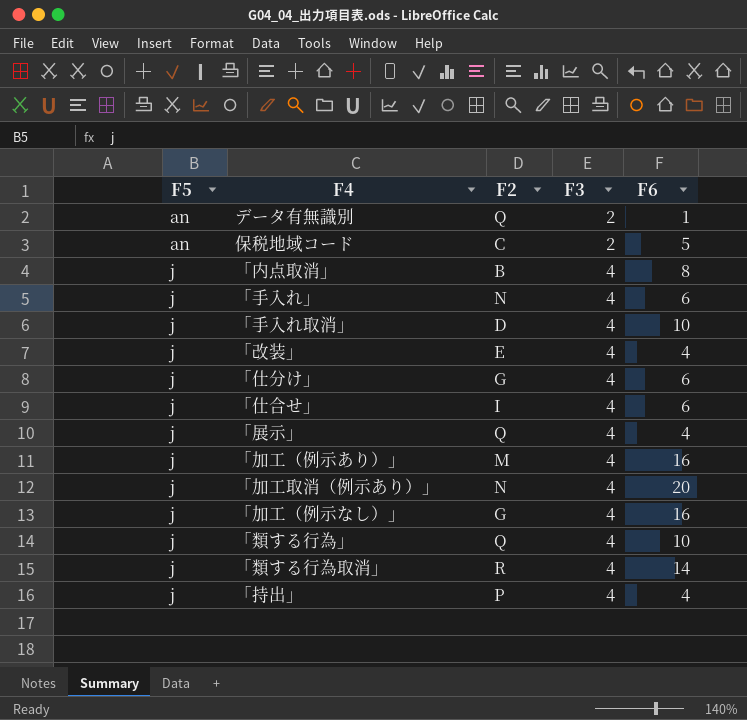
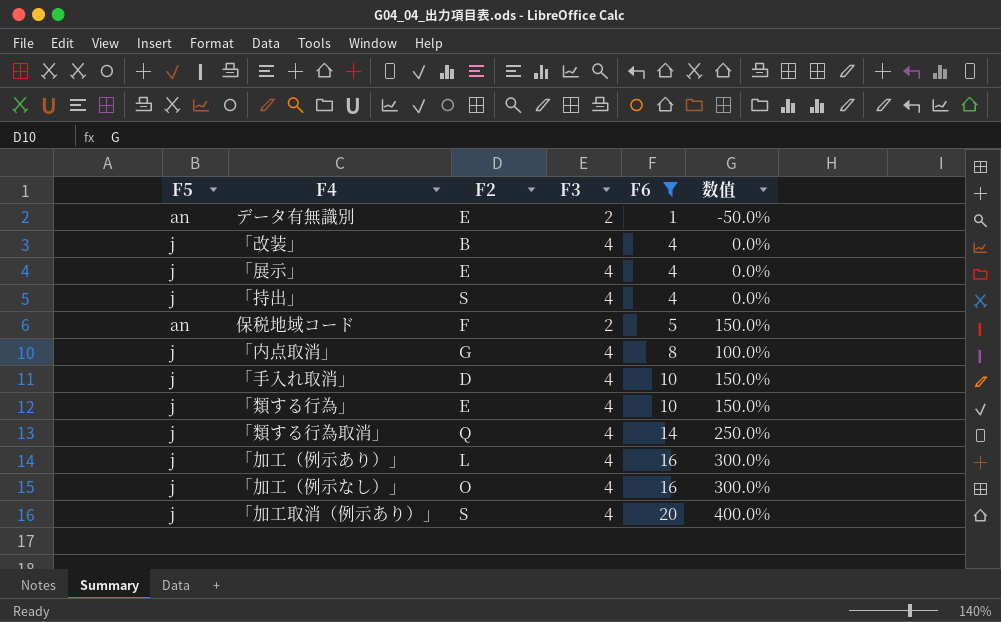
filter: none -> F6 != 6
row order: F5 ascending -> F6 ascending
column 数值 | formula: none -> ([F6] - [F3]) / [F3]
データ有無識別 | F2: Q -> E
「改装」 | F2: E -> B
「展示」 | F2: Q -> E
「持出」 | F2: P -> S
保税地域コード | F2: C -> F
「内点取消」 | F2: B -> G
「類する行為」 | F2: Q -> E
「類する行為取消」 | F2: R -> Q
「加工（例示あり）」 | F2: M -> L
「加工（例示なし）」 | F2: G -> O
「加工取消（例示あり）」 | F2: N -> S

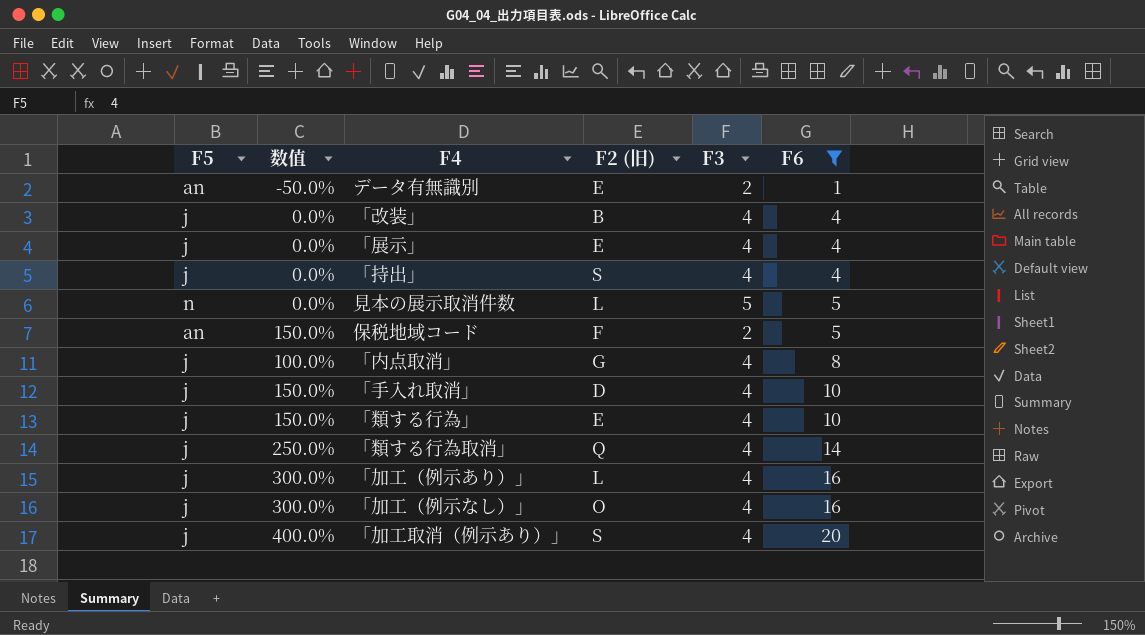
column 数值 | position: 6 -> 2
column name: F2 -> F2 (旧)
row 見本の展示取消件数: none -> n | 0.0% | L | 5 | 5

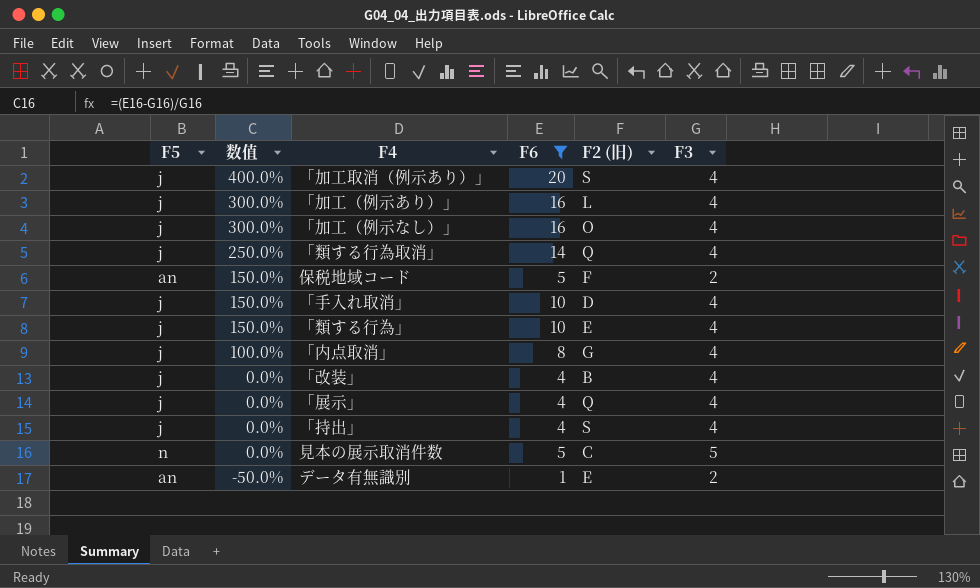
row order: F6 ascending -> 数值 descending
column F6 | position: 6 -> 4
「展示」 | F2 (旧): E -> Q
見本の展示取消件数 | F2 (旧): L -> C

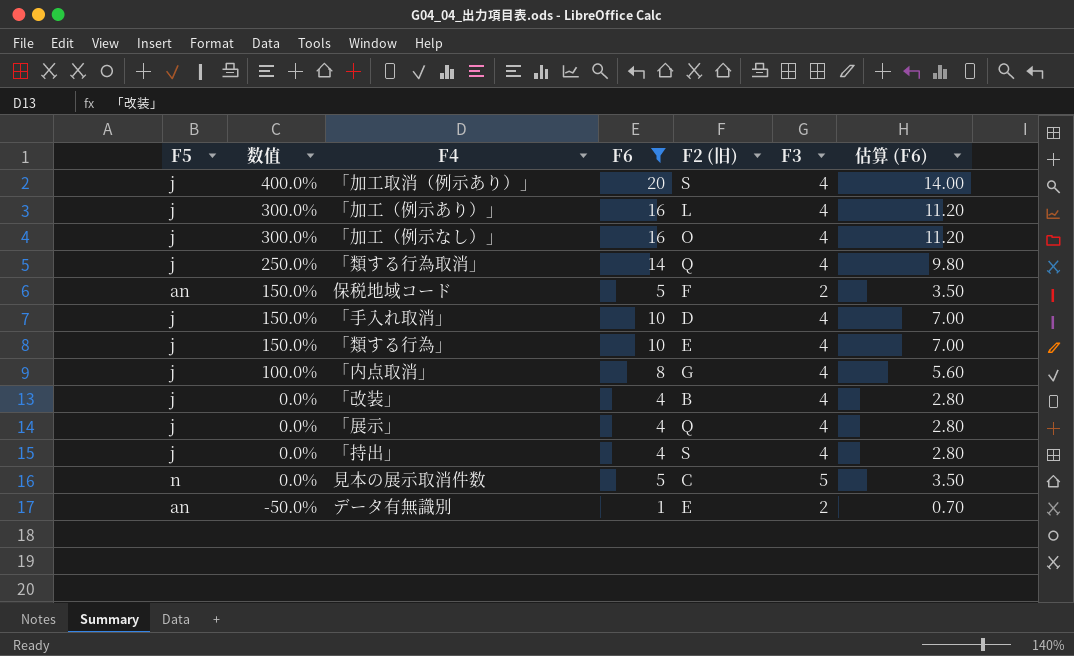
column 估算 (F6) | formula: none -> [F6] * 0.7

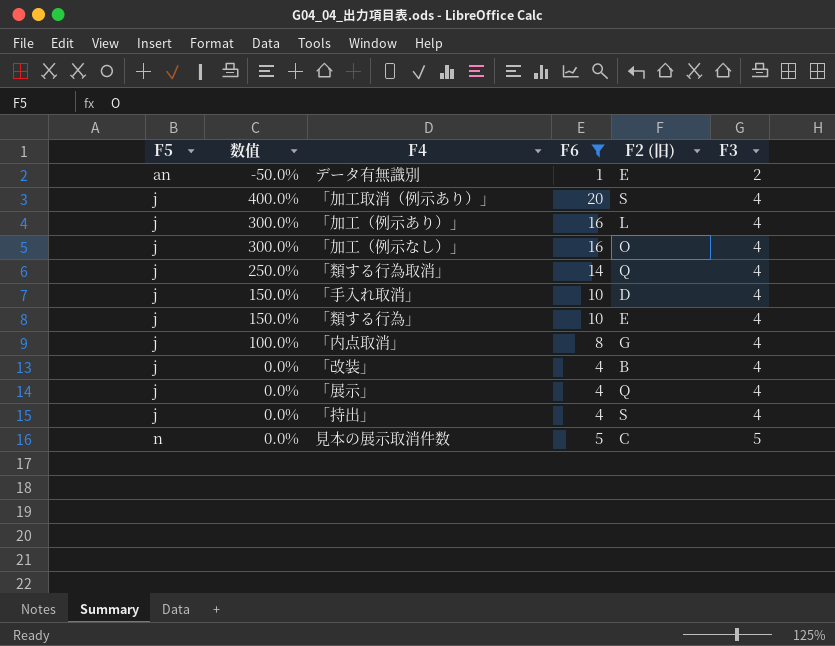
row order: 数值 descending -> F5 ascending
column 估算 (F6) | formula: [F6] * 0.7 -> none
row 保税地域コード: an | 150.0% | 5 | F | 2 | 3.50 -> none

